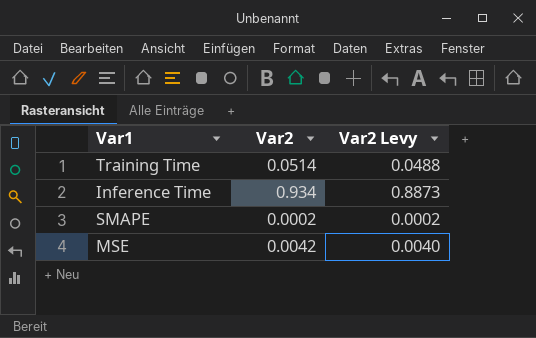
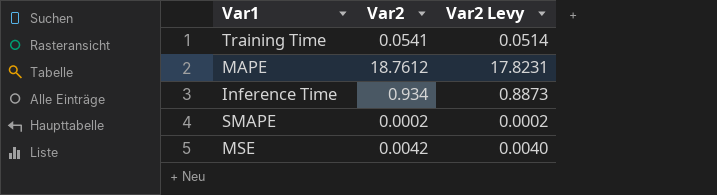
Training Time | Var2: 0.0514 -> 0.0541
Training Time | Var2 Levy: 0.0488 -> 0.0514
row MAPE: none -> 18.7612 | 17.8231

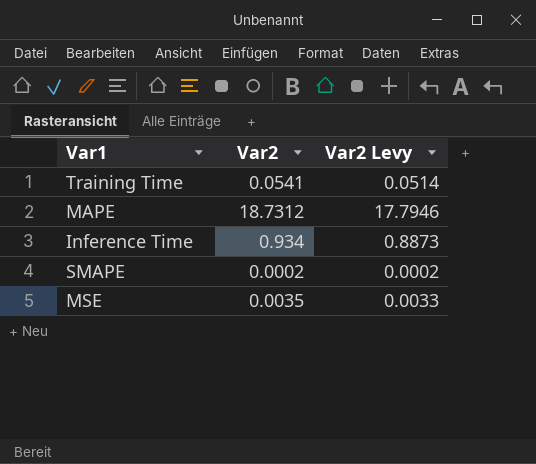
MAPE | Var2: 18.7612 -> 18.7312
MAPE | Var2 Levy: 17.8231 -> 17.7946
MSE | Var2: 0.0042 -> 0.0035
MSE | Var2 Levy: 0.0040 -> 0.0033

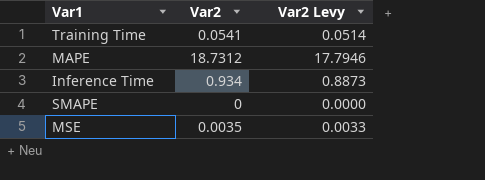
SMAPE | Var2: 0.0002 -> 0
SMAPE | Var2 Levy: 0.0002 -> 0.0000

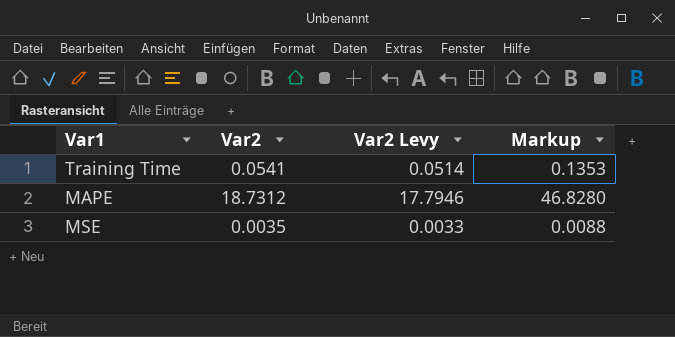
column Markup | formula: none -> [Var2] * 2.5
row Inference Time: 0.934 | 0.8873 -> none
row SMAPE: 0 | 0.0000 -> none

